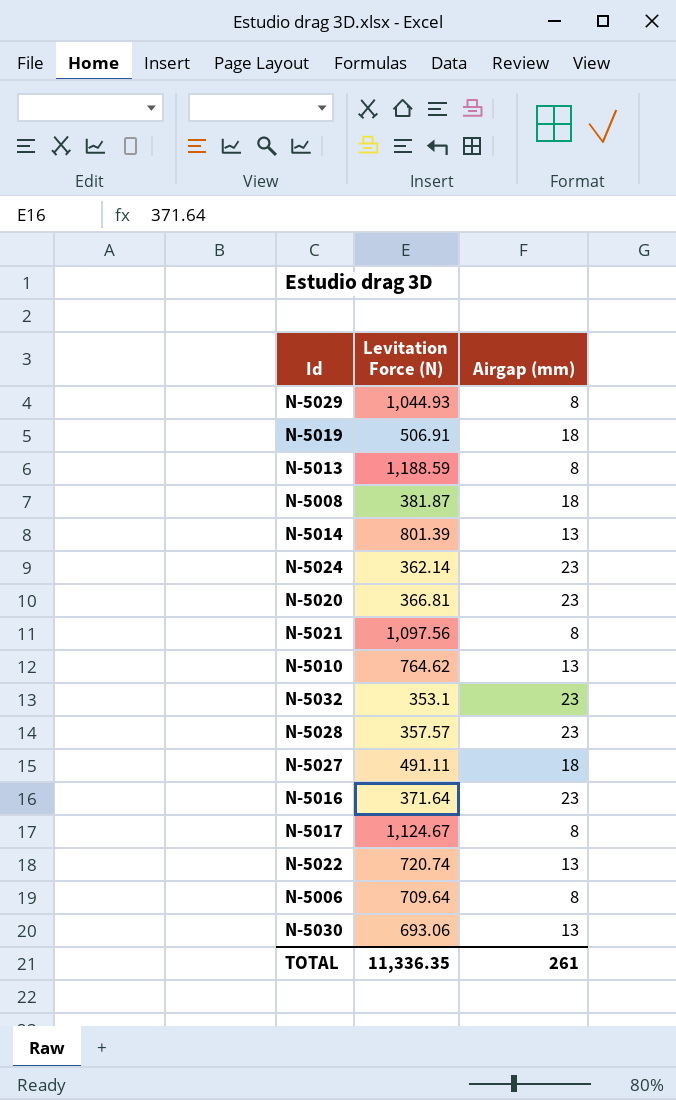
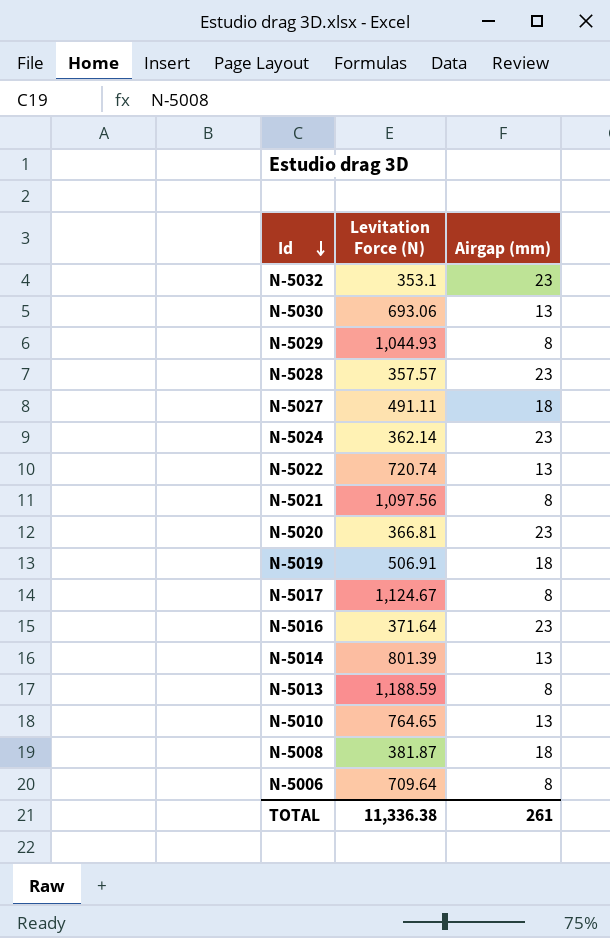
row order: none -> Id descending
N-5010 | Levitation Force (N): 764.62 -> 764.65
TOTAL | Levitation Force (N): 11,336.35 -> 11,336.38

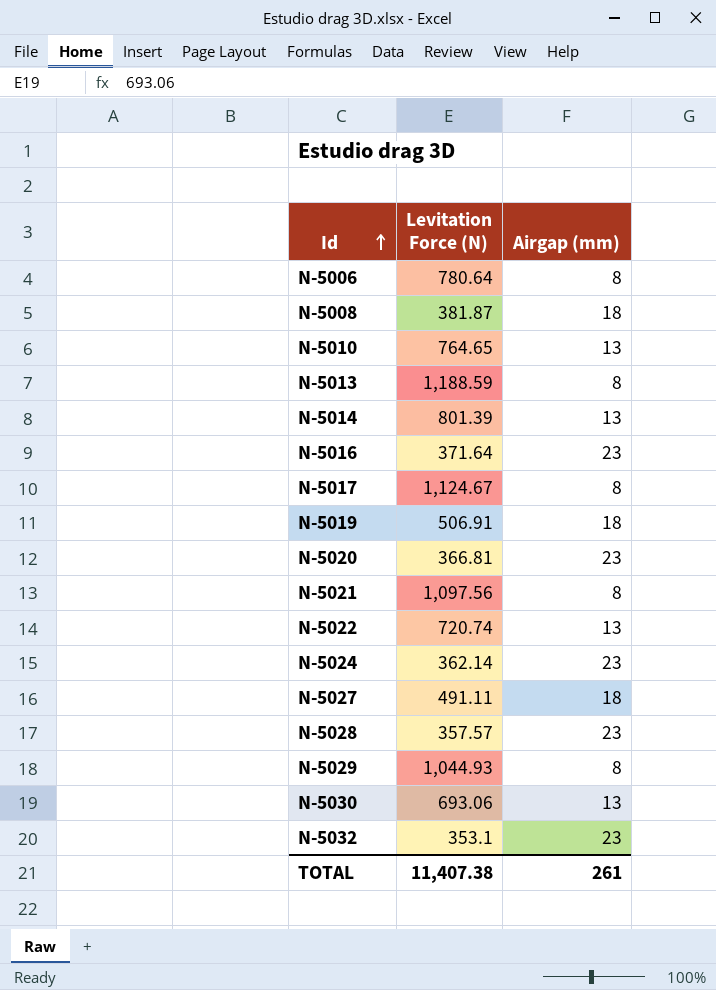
row order: Id descending -> Id ascending
N-5006 | Levitation Force (N): 709.64 -> 780.64
TOTAL | Levitation Force (N): 11,336.38 -> 11,407.38

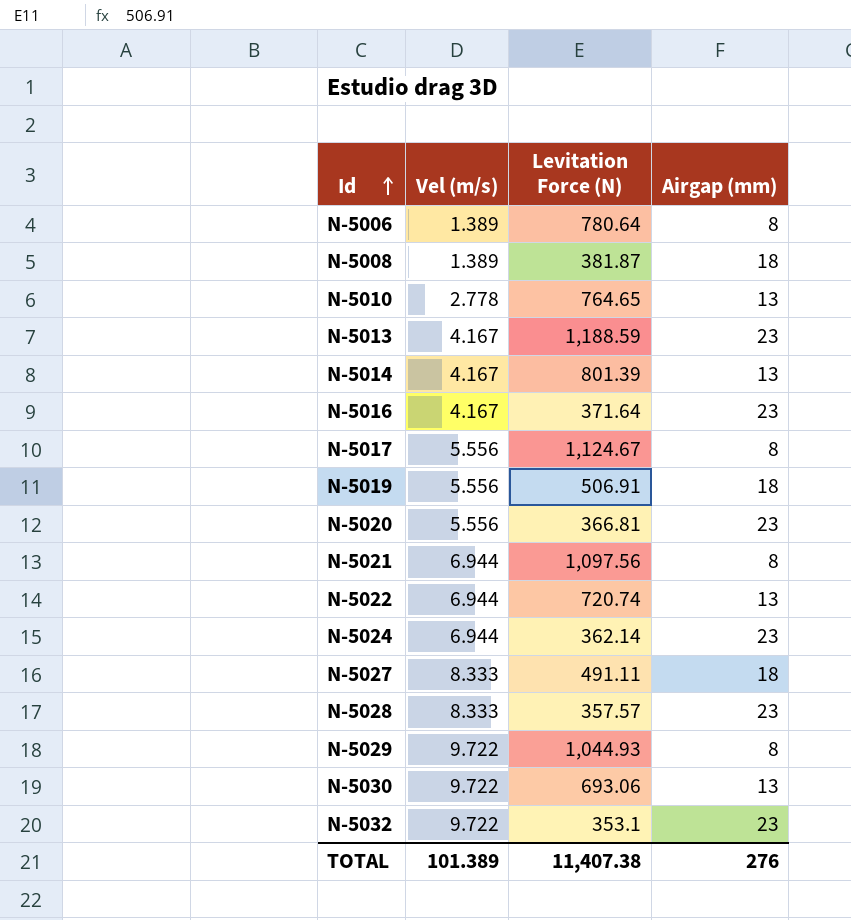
column Vel (m/s) | position: none -> 2
N-5013 | Airgap (mm): 8 -> 23
TOTAL | Airgap (mm): 261 -> 276

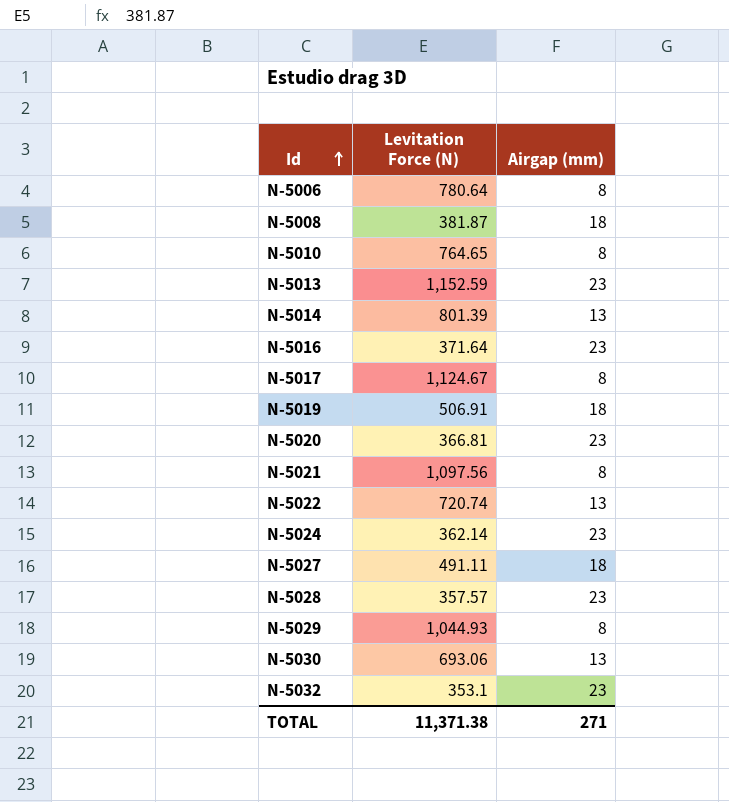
column Vel (m/s) | position: 2 -> none
N-5010 | Airgap (mm): 13 -> 8
N-5013 | Levitation Force (N): 1,188.59 -> 1,152.59
TOTAL | Levitation Force (N): 11,407.38 -> 11,371.38
TOTAL | Airgap (mm): 276 -> 271

